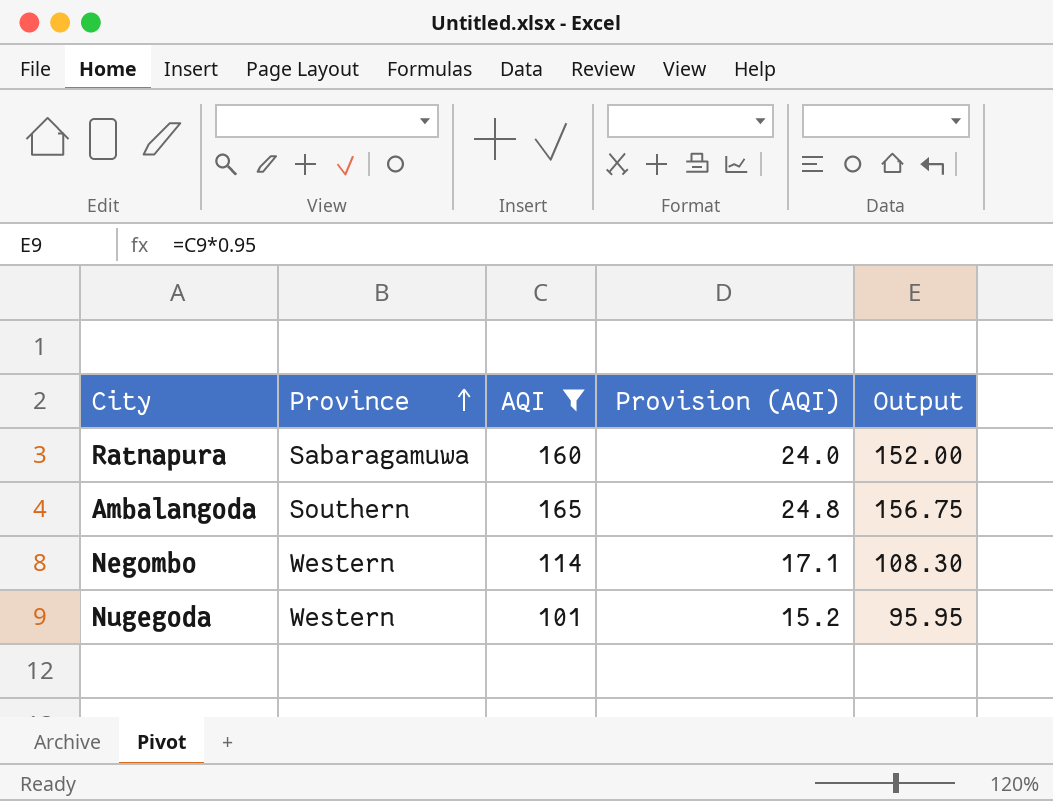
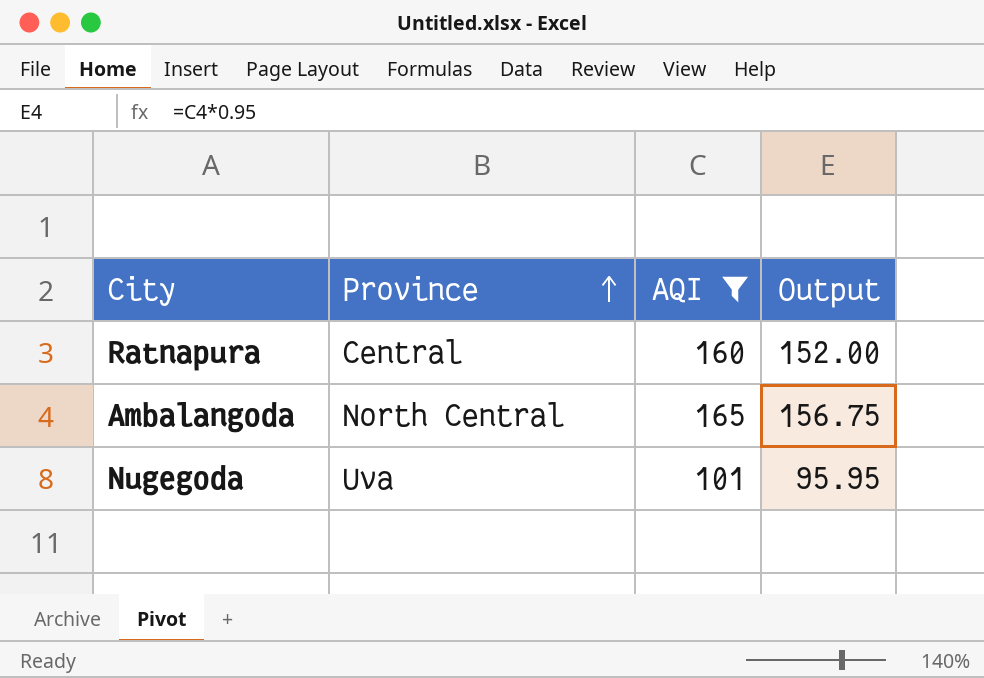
column Provision (AQI) | formula: [AQI] * 0.15 -> none
row Negombo: Western | 114 | 17.1 | 108.30 -> none
Ratnapura | Province: Sabaragamuwa -> Central
Ambalangoda | Province: Southern -> North Central
Nugegoda | Province: Western -> Uva

